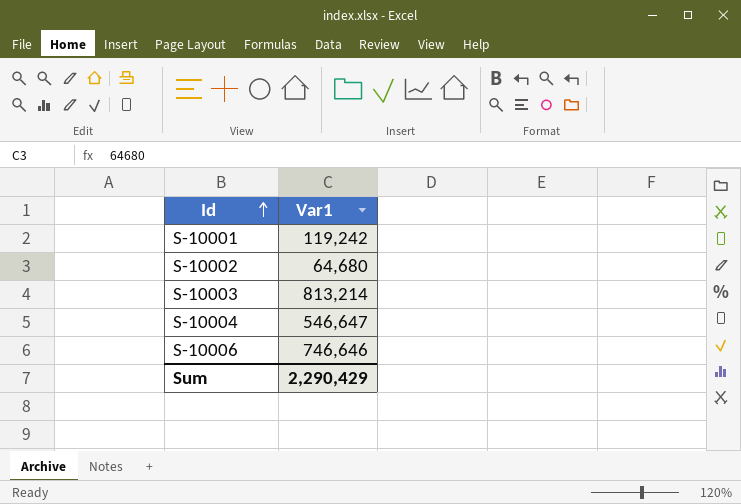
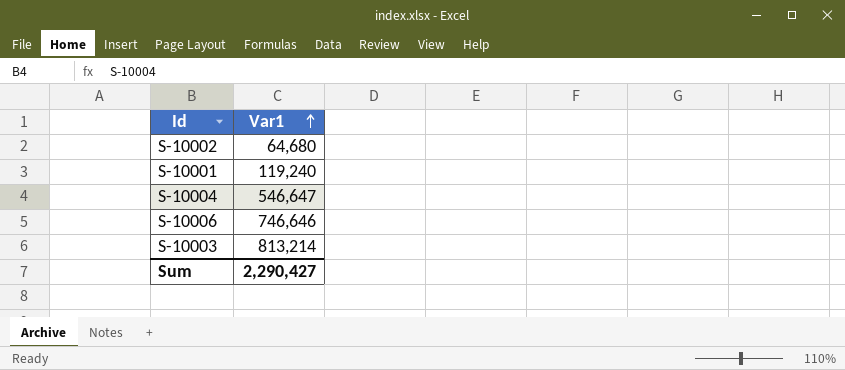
row order: Id ascending -> Var1 ascending
S-10001 | Var1: 119,242 -> 119,240
Sum | Var1: 2,290,429 -> 2,290,427

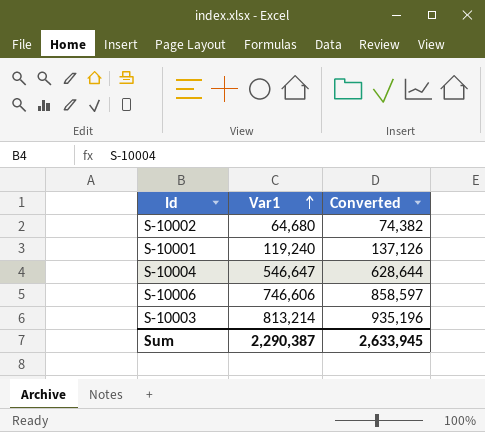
column Converted | formula: none -> [Var1] * 1.15
S-10006 | Var1: 746,646 -> 746,606
Sum | Var1: 2,290,427 -> 2,290,387

